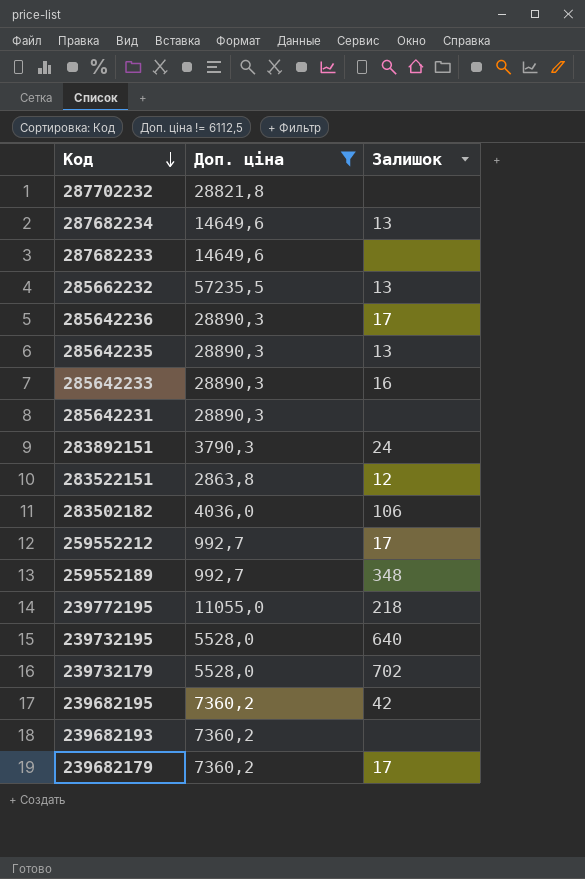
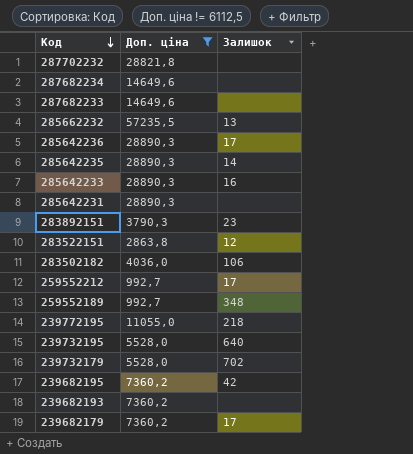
287682234 | Залишок: 13 -> none
285642235 | Залишок: 13 -> 14
283892151 | Залишок: 24 -> 23

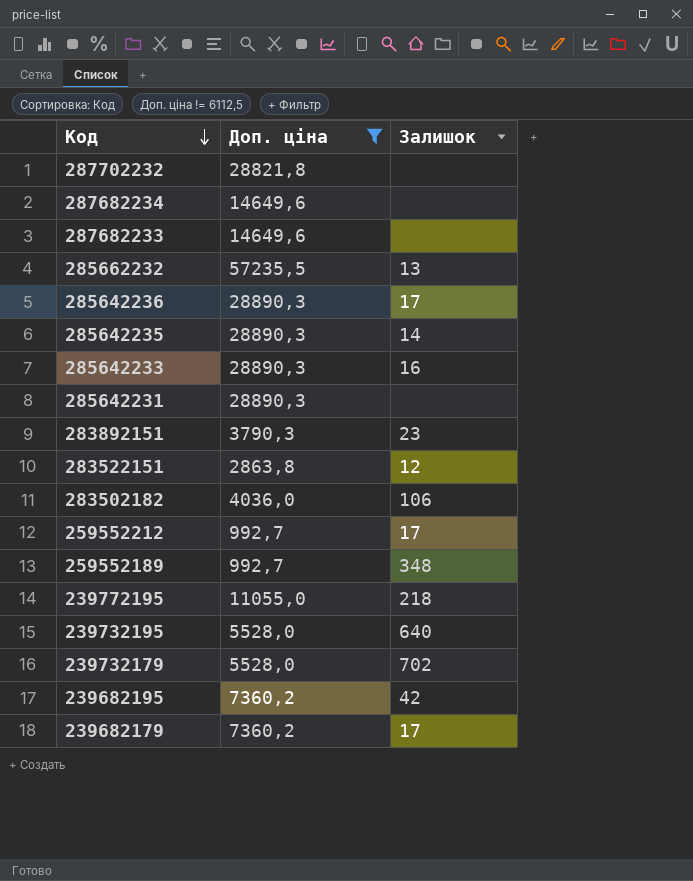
row 239682193: 7360,2 | none -> none

